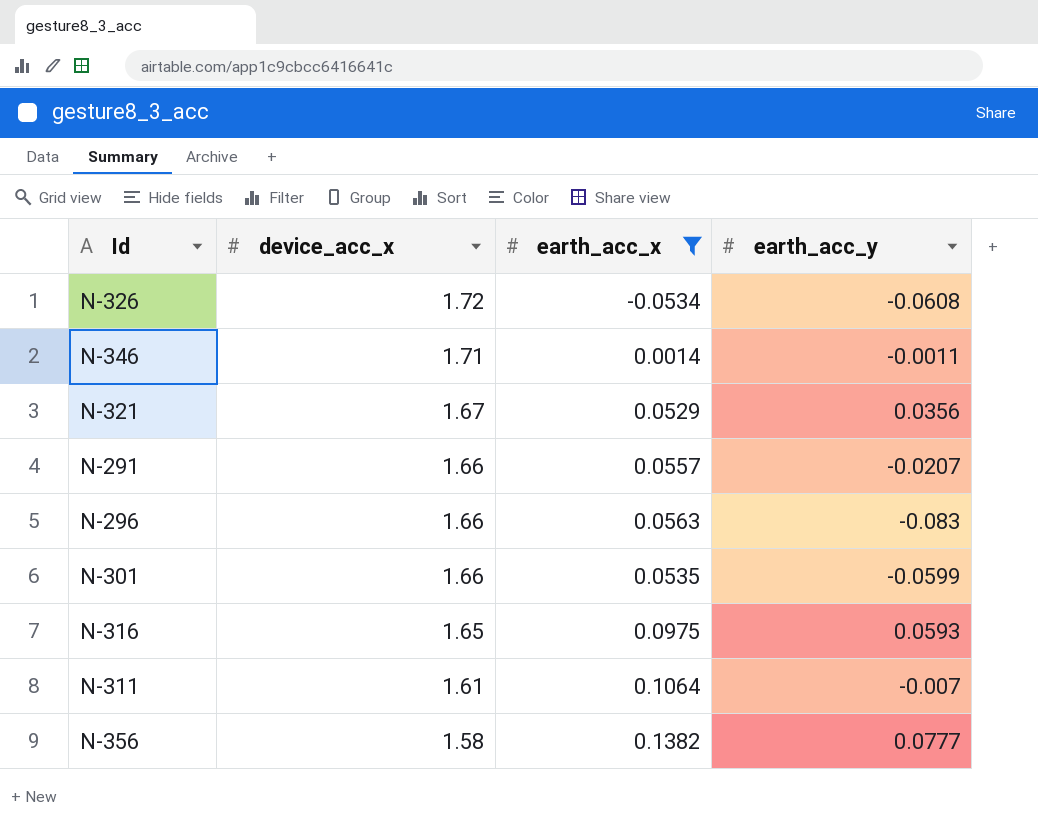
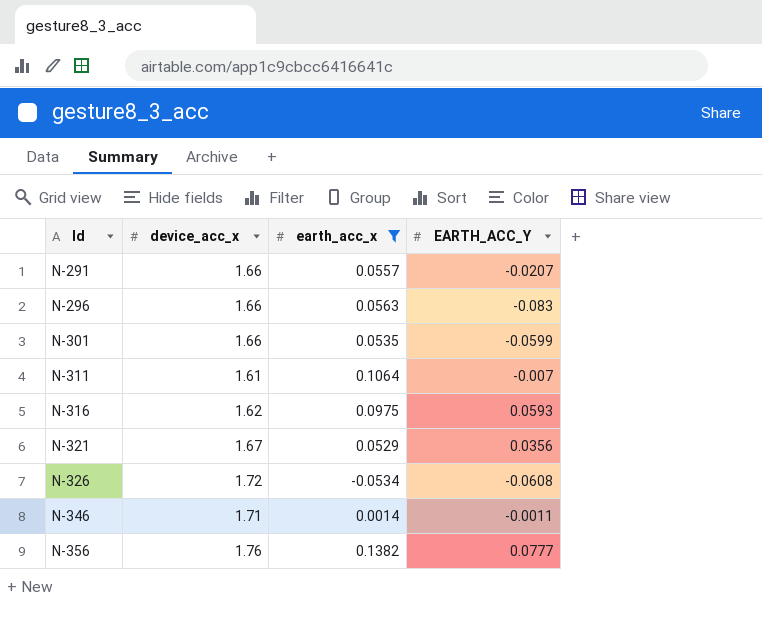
row order: device_acc_x descending -> Id ascending
column name: earth_acc_y -> EARTH_ACC_Y
N-316 | device_acc_x: 1.65 -> 1.62
N-356 | device_acc_x: 1.58 -> 1.76

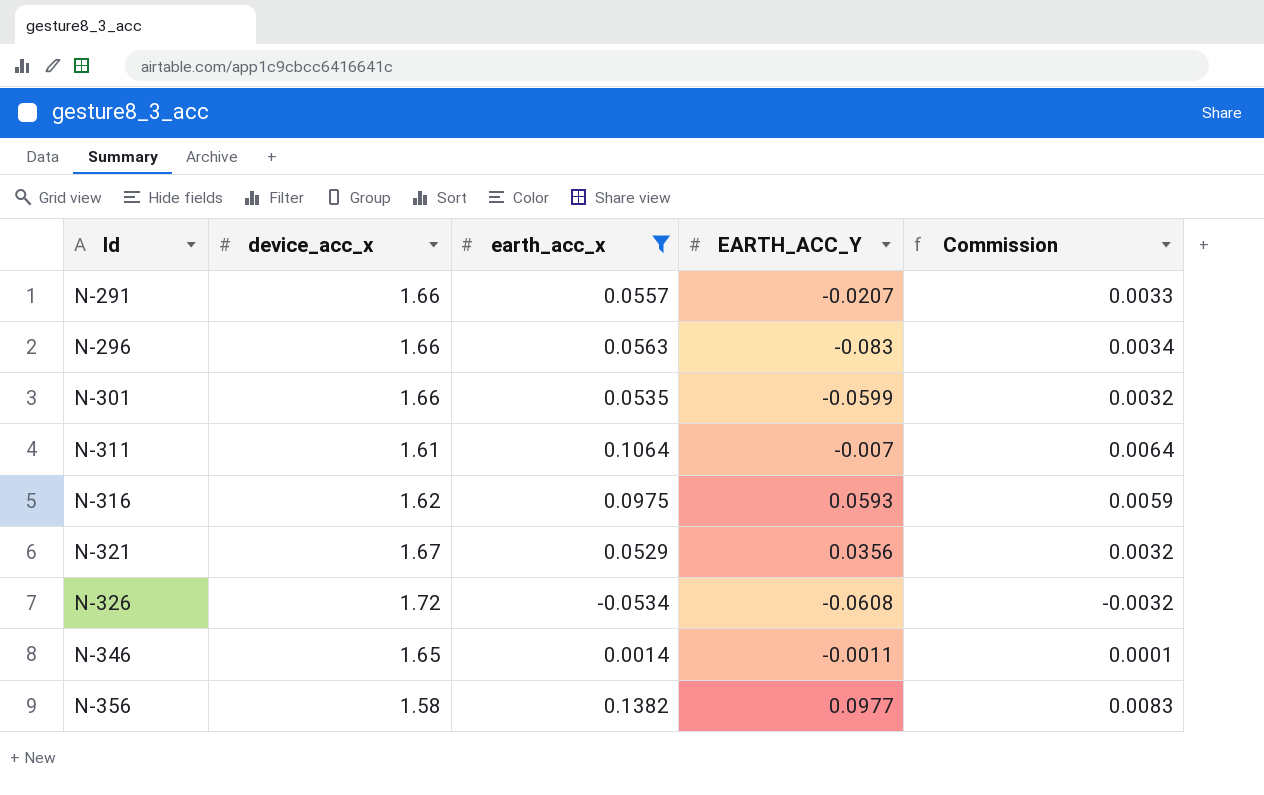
column Commission | formula: none -> [earth_acc_x] * 0.06
N-346 | device_acc_x: 1.71 -> 1.65
N-356 | device_acc_x: 1.76 -> 1.58
N-356 | EARTH_ACC_Y: 0.0777 -> 0.0977

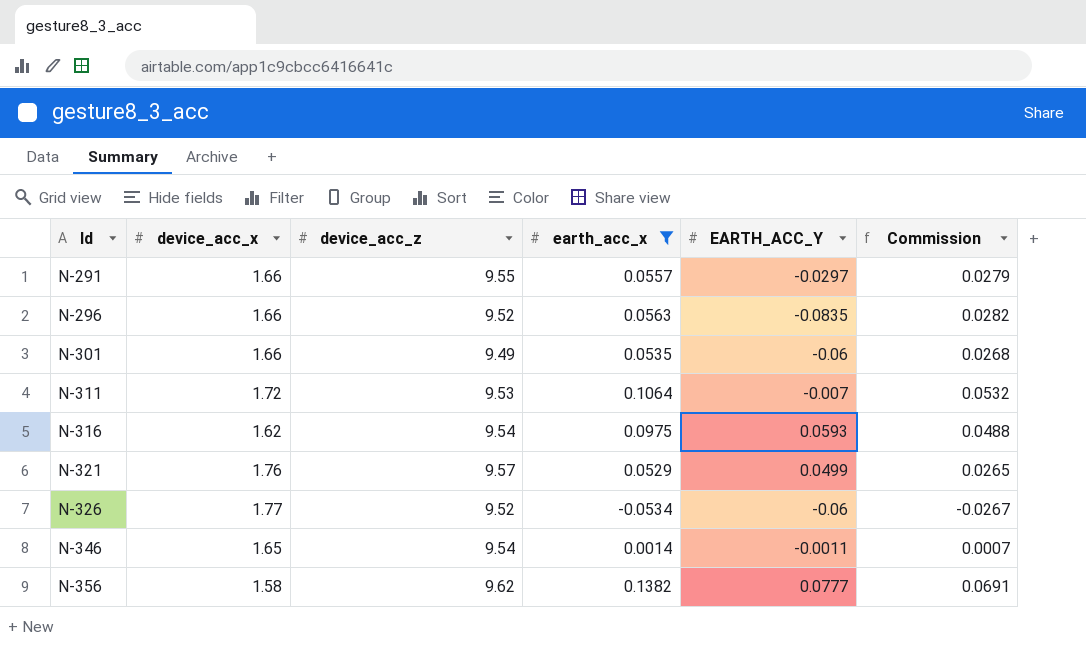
column device_acc_z | position: none -> 3
column Commission | formula: [earth_acc_x] * 0.06 -> [earth_acc_x] * 0.5
N-291 | EARTH_ACC_Y: -0.0207 -> -0.0297
N-296 | EARTH_ACC_Y: -0.083 -> -0.0835
N-301 | EARTH_ACC_Y: -0.0599 -> -0.06
N-311 | device_acc_x: 1.61 -> 1.72
N-321 | device_acc_x: 1.67 -> 1.76
N-321 | EARTH_ACC_Y: 0.0356 -> 0.0499
N-326 | device_acc_x: 1.72 -> 1.77
N-326 | EARTH_ACC_Y: -0.0608 -> -0.06
N-356 | EARTH_ACC_Y: 0.0977 -> 0.0777

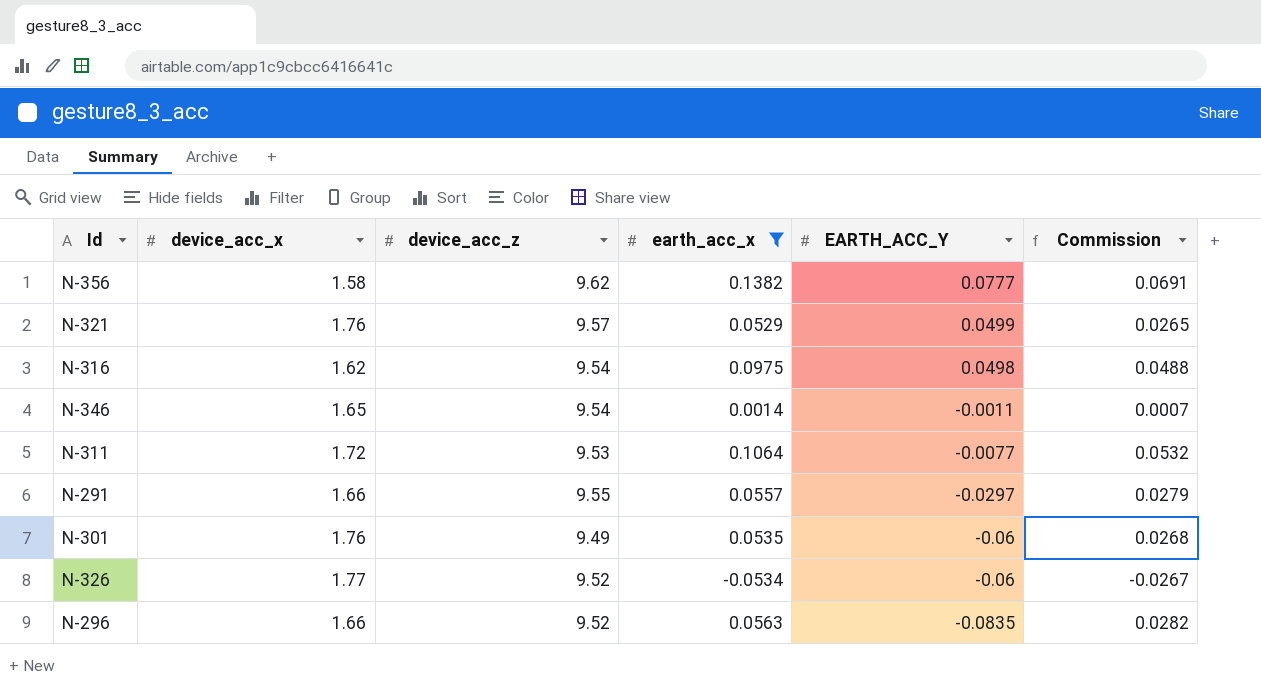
row order: Id ascending -> EARTH_ACC_Y descending
N-316 | EARTH_ACC_Y: 0.0593 -> 0.0498
N-311 | EARTH_ACC_Y: -0.007 -> -0.0077
N-301 | device_acc_x: 1.66 -> 1.76

